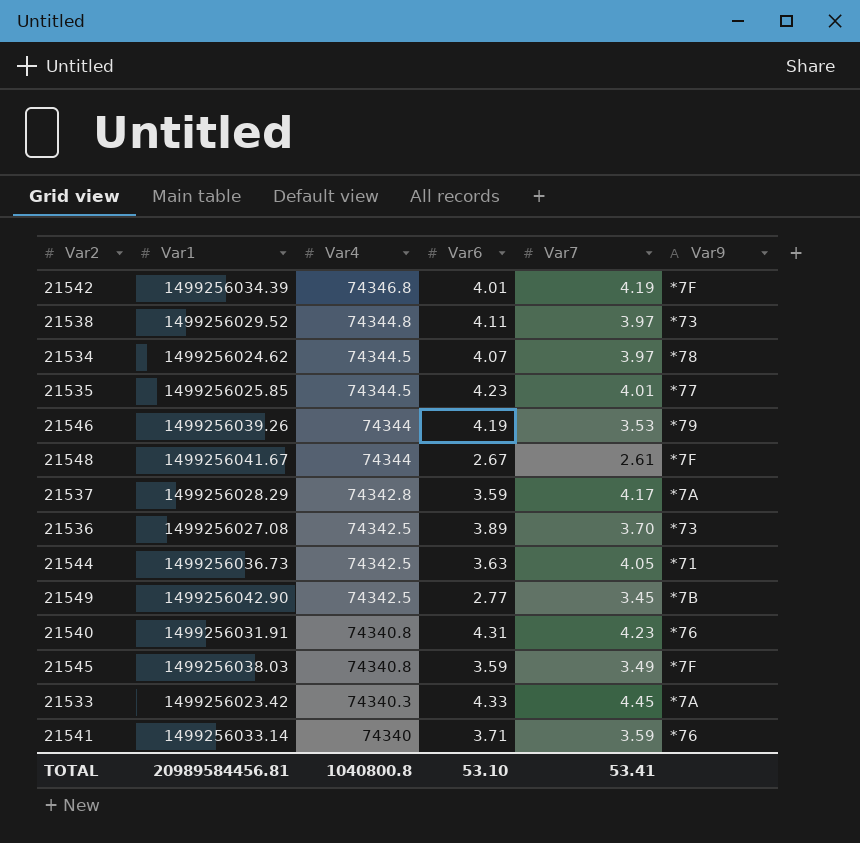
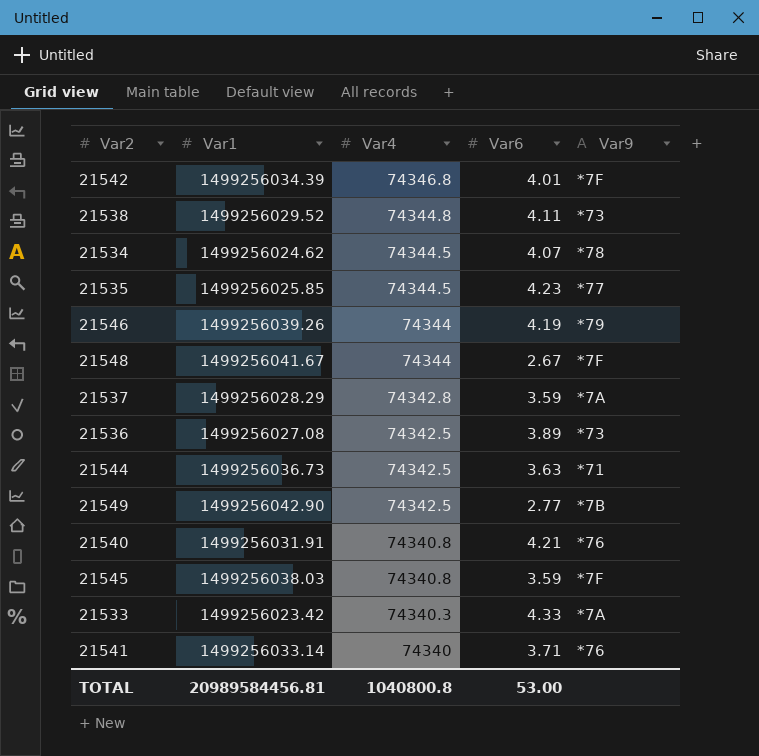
column Var7 | position: 5 -> none
21540 | Var6: 4.31 -> 4.21
TOTAL | Var6: 53.10 -> 53.00

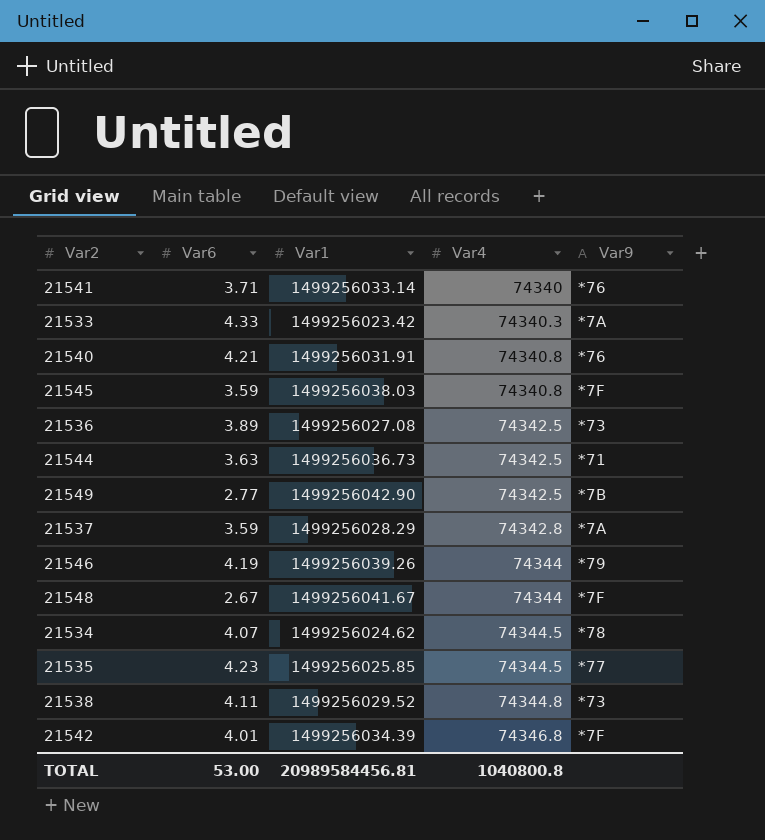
row order: Var4 descending -> Var4 ascending
column Var6 | position: 4 -> 2

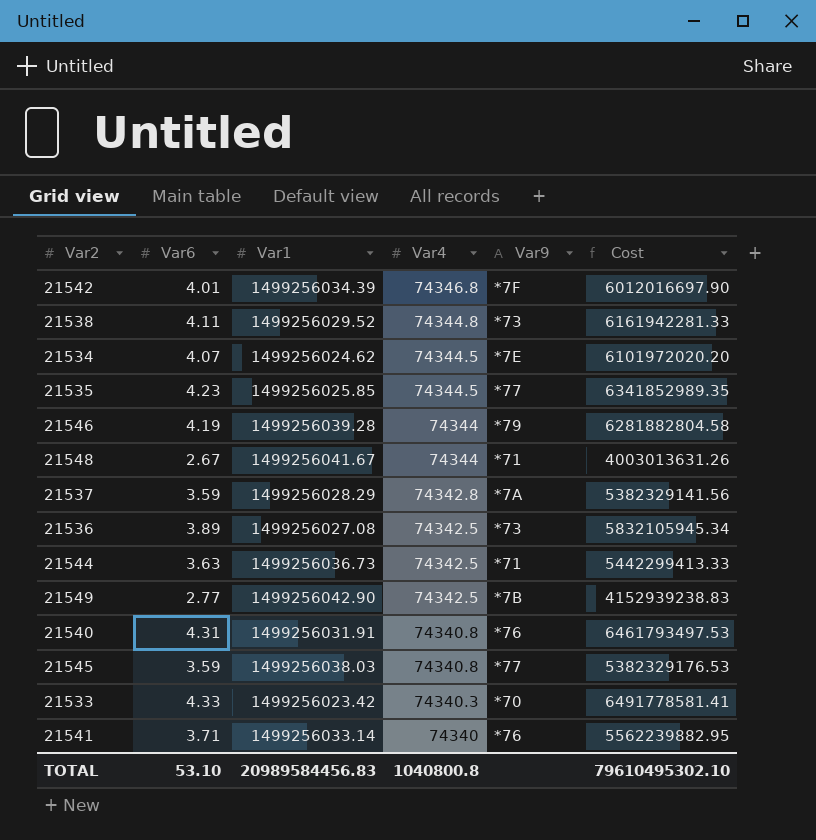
row order: Var4 ascending -> Var4 descending
column Cost | formula: none -> [Var6] * [Var1]
21534 | Var9: *78 -> *7E
21546 | Var1: 1499256039.26 -> 1499256039.28
21548 | Var9: *7F -> *71
21540 | Var6: 4.21 -> 4.31
21545 | Var9: *7F -> *77
21533 | Var9: *7A -> *70
TOTAL | Var6: 53.00 -> 53.10
TOTAL | Var1: 20989584456.81 -> 20989584456.83

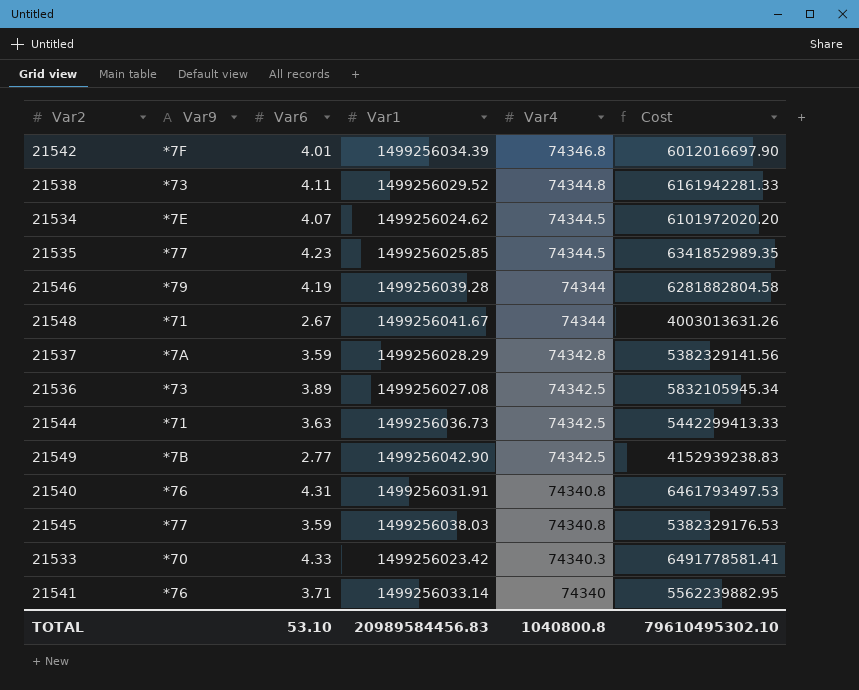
column Var9 | position: 5 -> 2

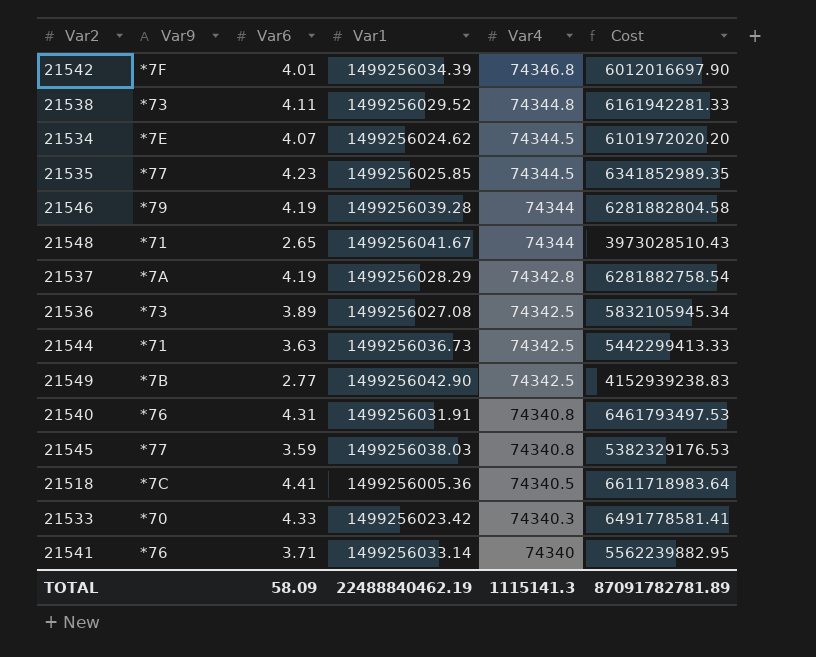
21548 | Var6: 2.67 -> 2.65
21548 | Cost: 4003013631.26 -> 3973028510.43
21537 | Var6: 3.59 -> 4.19
21537 | Cost: 5382329141.56 -> 6281882758.54
row 21518: none -> *7C | 4.41 | 1499256005.36 | 74340.5 | 6611718983.64
TOTAL | Var6: 53.10 -> 58.09
TOTAL | Var1: 20989584456.83 -> 22488840462.19
TOTAL | Var4: 1040800.8 -> 1115141.3
TOTAL | Cost: 79610495302.10 -> 87091782781.89

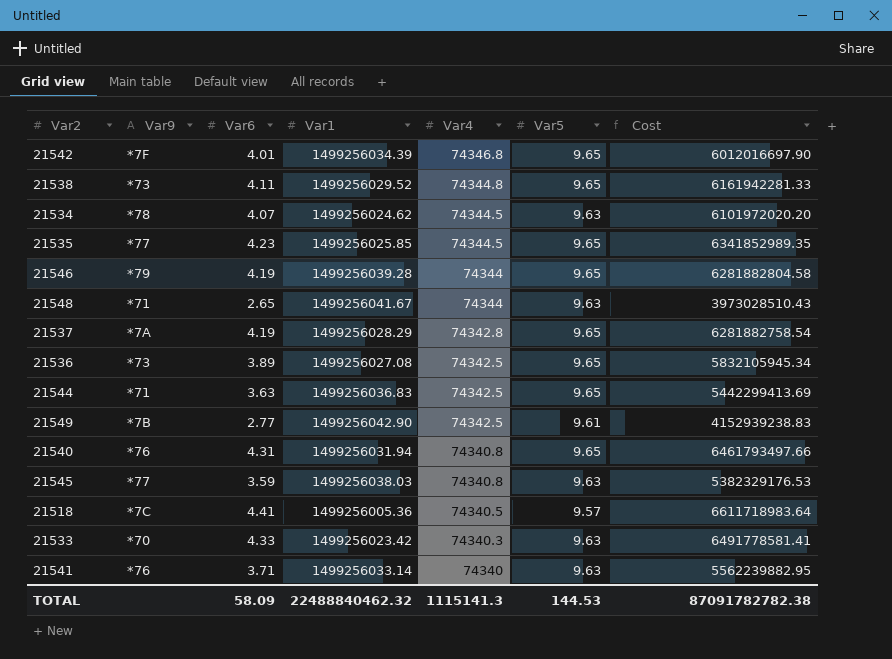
column Var5 | position: none -> 6
21534 | Var9: *7E -> *78
21544 | Var1: 1499256036.73 -> 1499256036.83
21544 | Cost: 5442299413.33 -> 5442299413.69
21540 | Var1: 1499256031.91 -> 1499256031.94
21540 | Cost: 6461793497.53 -> 6461793497.66
TOTAL | Var1: 22488840462.19 -> 22488840462.32
TOTAL | Cost: 87091782781.89 -> 87091782782.38

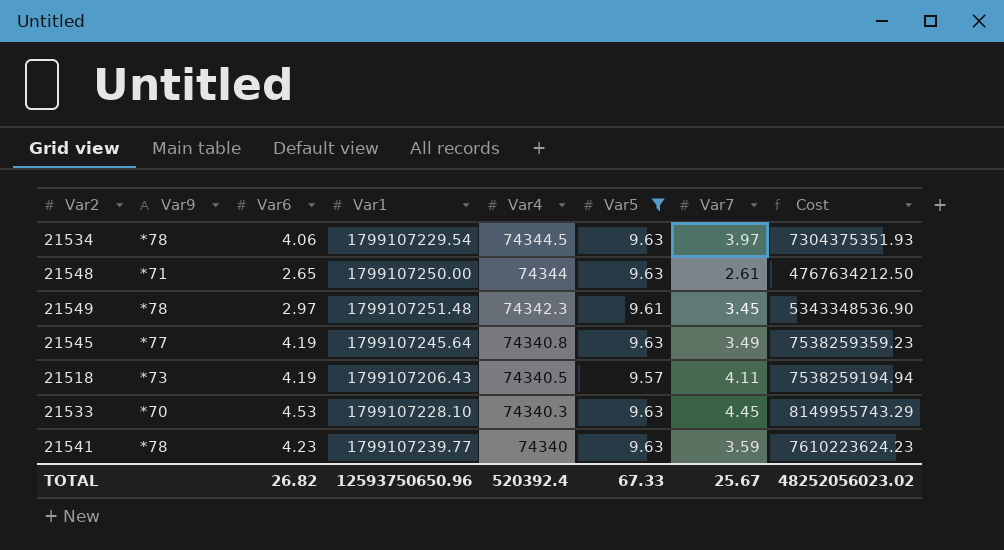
filter: none -> Var5 != 9.65
column Var7 | position: none -> 7
21534 | Var6: 4.07 -> 4.06
21534 | Var1: 1499256024.62 -> 1799107229.54
21534 | Cost: 6101972020.20 -> 7304375351.93
21548 | Var1: 1499256041.67 -> 1799107250.00
21548 | Cost: 3973028510.43 -> 4767634212.50
21549 | Var9: *7B -> *78
21549 | Var6: 2.77 -> 2.97
21549 | Var1: 1499256042.90 -> 1799107251.48
21549 | Var4: 74342.5 -> 74342.3
21549 | Cost: 4152939238.83 -> 5343348536.90
21545 | Var6: 3.59 -> 4.19
21545 | Var1: 1499256038.03 -> 1799107245.64
21545 | Cost: 5382329176.53 -> 7538259359.23
21518 | Var9: *7C -> *73
21518 | Var6: 4.41 -> 4.19
21518 | Var1: 1499256005.36 -> 1799107206.43
21518 | Cost: 6611718983.64 -> 7538259194.94
21533 | Var6: 4.33 -> 4.53
21533 | Var1: 1499256023.42 -> 1799107228.10
21533 | Cost: 6491778581.41 -> 8149955743.29
21541 | Var9: *76 -> *78
21541 | Var6: 3.71 -> 4.23
21541 | Var1: 1499256033.14 -> 1799107239.77
21541 | Cost: 5562239882.95 -> 7610223624.23
TOTAL | Var6: 58.09 -> 26.82
TOTAL | Var1: 22488840462.32 -> 12593750650.96
TOTAL | Var4: 1115141.3 -> 520392.4
TOTAL | Var5: 144.53 -> 67.33
TOTAL | Cost: 87091782782.38 -> 48252056023.02

